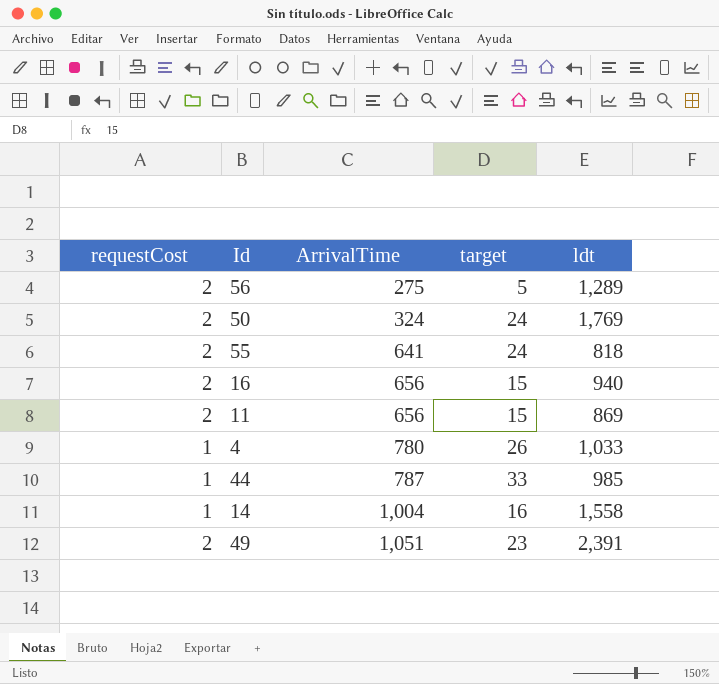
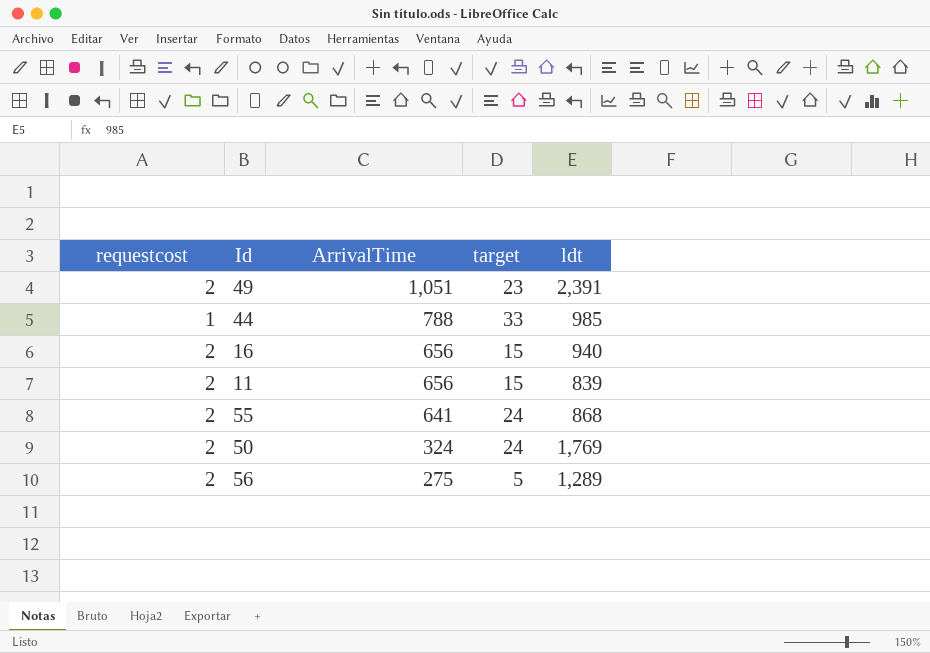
row order: ArrivalTime ascending -> ArrivalTime descending
column name: requestCost -> requestcost
row 4: 1 | 780 | 26 | 1,033 -> none
row 14: 1 | 1,004 | 16 | 1,558 -> none
44 | ArrivalTime: 787 -> 788
11 | ldt: 869 -> 839
55 | ldt: 818 -> 868

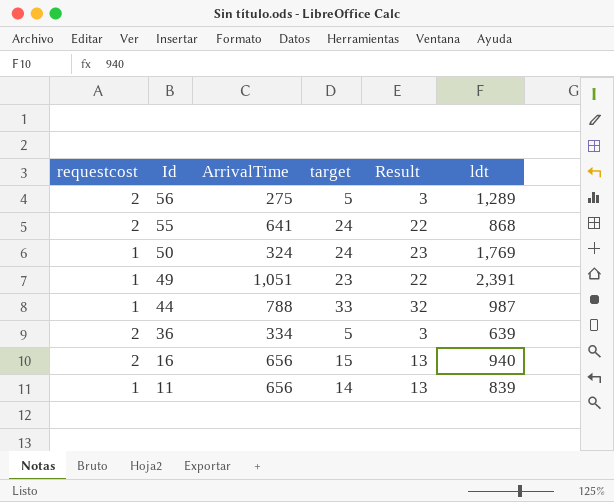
row order: ArrivalTime descending -> Id descending
column Result | formula: none -> [target] - [requestcost]
50 | requestcost: 2 -> 1
49 | requestcost: 2 -> 1
44 | ldt: 985 -> 987
row 36: none -> 2 | 334 | 5 | 3 | 639
11 | requestcost: 2 -> 1
11 | target: 15 -> 14

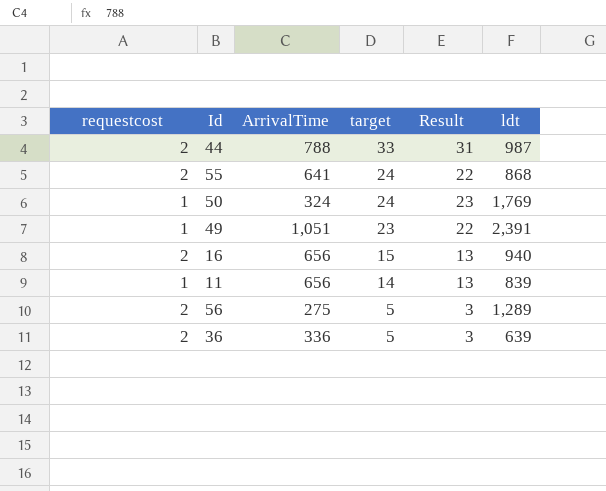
row order: Id descending -> target descending
44 | requestcost: 1 -> 2
44 | Result: 32 -> 31
36 | ArrivalTime: 334 -> 336

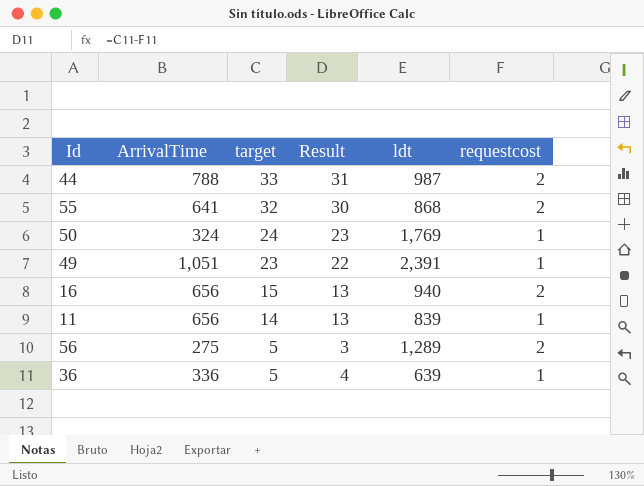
column requestcost | position: 1 -> 6
55 | target: 24 -> 32
55 | Result: 22 -> 30
36 | Result: 3 -> 4
36 | requestcost: 2 -> 1

